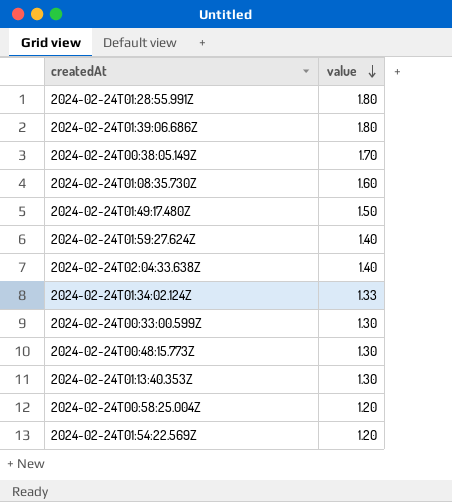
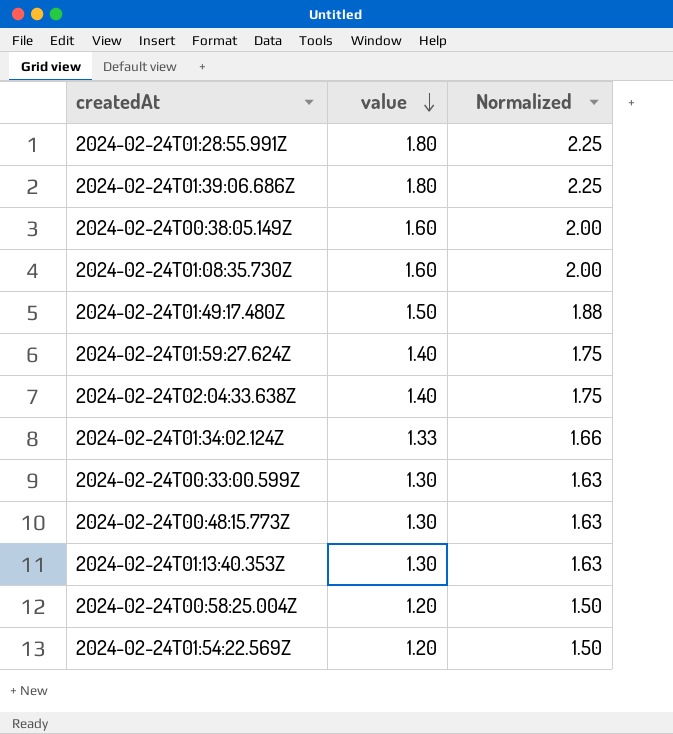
column Normalized | formula: none -> [value] * 1.25
2024-02-24T00:38:05.149Z | value: 1.70 -> 1.60

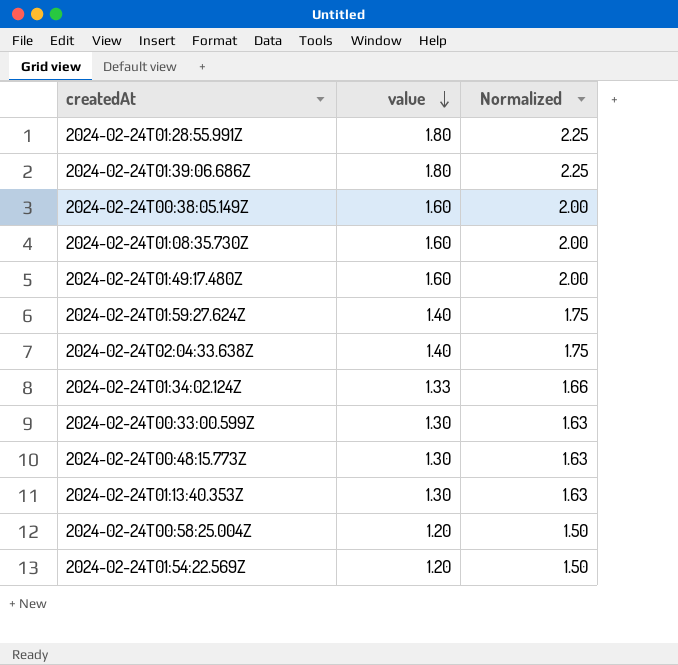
2024-02-24T01:49:17.480Z | value: 1.50 -> 1.60
2024-02-24T01:49:17.480Z | Normalized: 1.88 -> 2.00

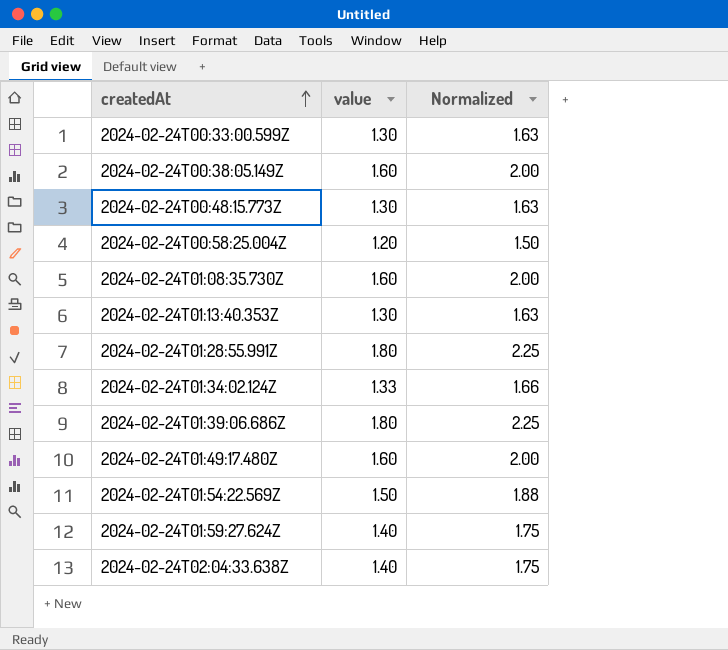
row order: value descending -> createdAt ascending
2024-02-24T01:54:22.569Z | value: 1.20 -> 1.50
2024-02-24T01:54:22.569Z | Normalized: 1.50 -> 1.88

